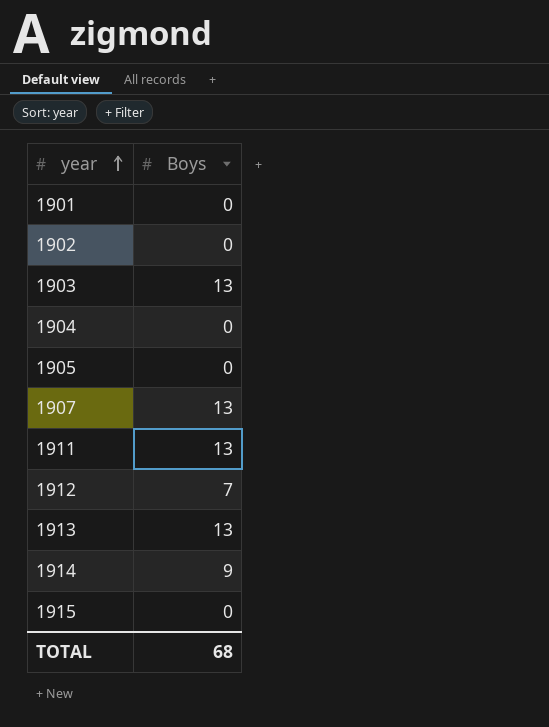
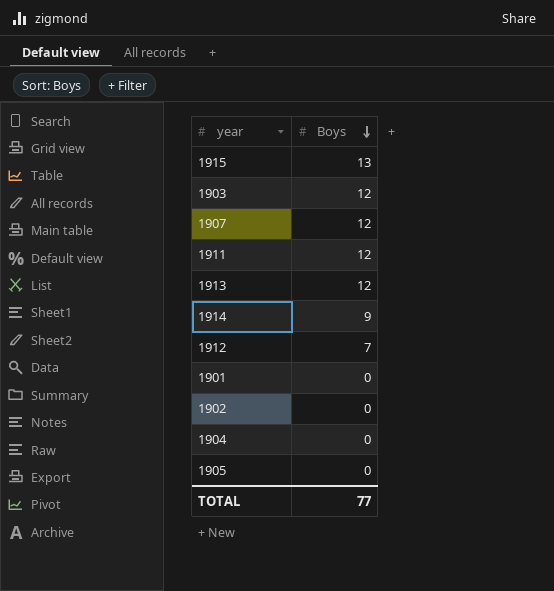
row order: year ascending -> Boys descending
1915 | Boys: 0 -> 13
1903 | Boys: 13 -> 12
1907 | Boys: 13 -> 12
1911 | Boys: 13 -> 12
1913 | Boys: 13 -> 12
TOTAL | Boys: 68 -> 77

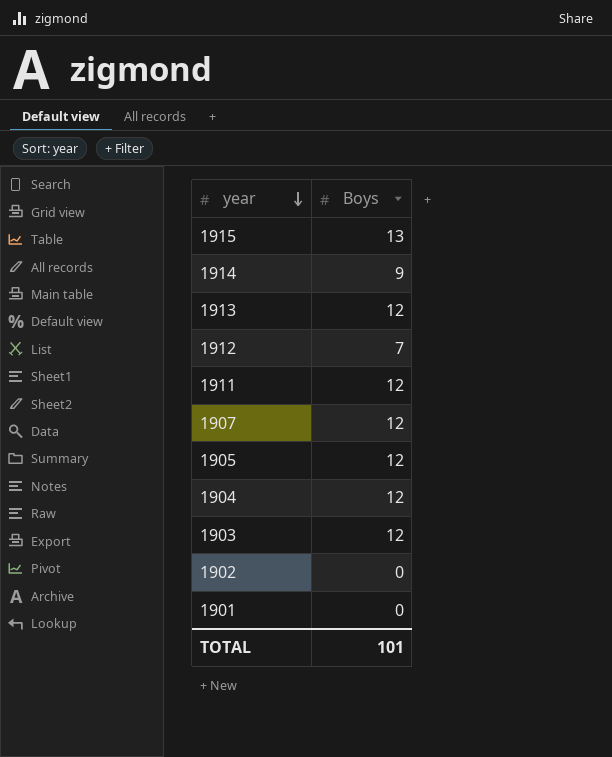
row order: Boys descending -> year descending
1905 | Boys: 0 -> 12
1904 | Boys: 0 -> 12
TOTAL | Boys: 77 -> 101

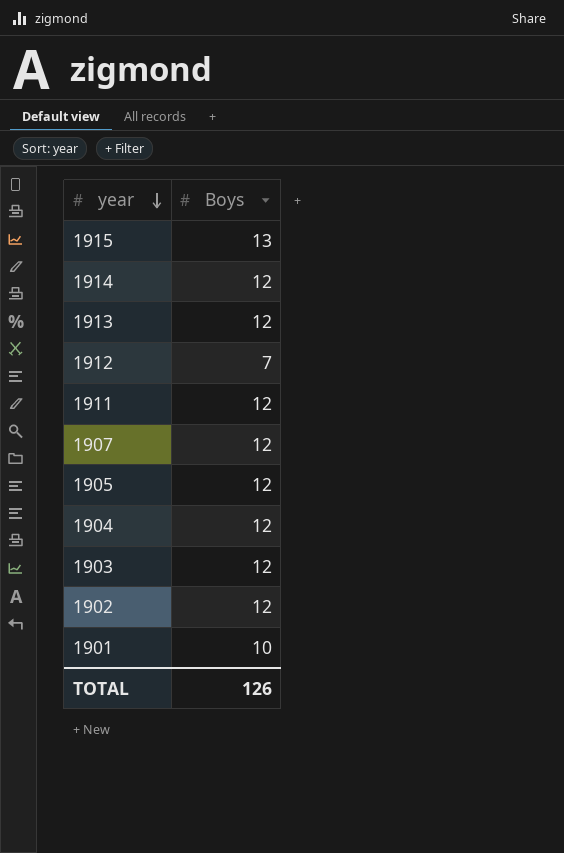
1914 | Boys: 9 -> 12
1902 | Boys: 0 -> 12
1901 | Boys: 0 -> 10
TOTAL | Boys: 101 -> 126

